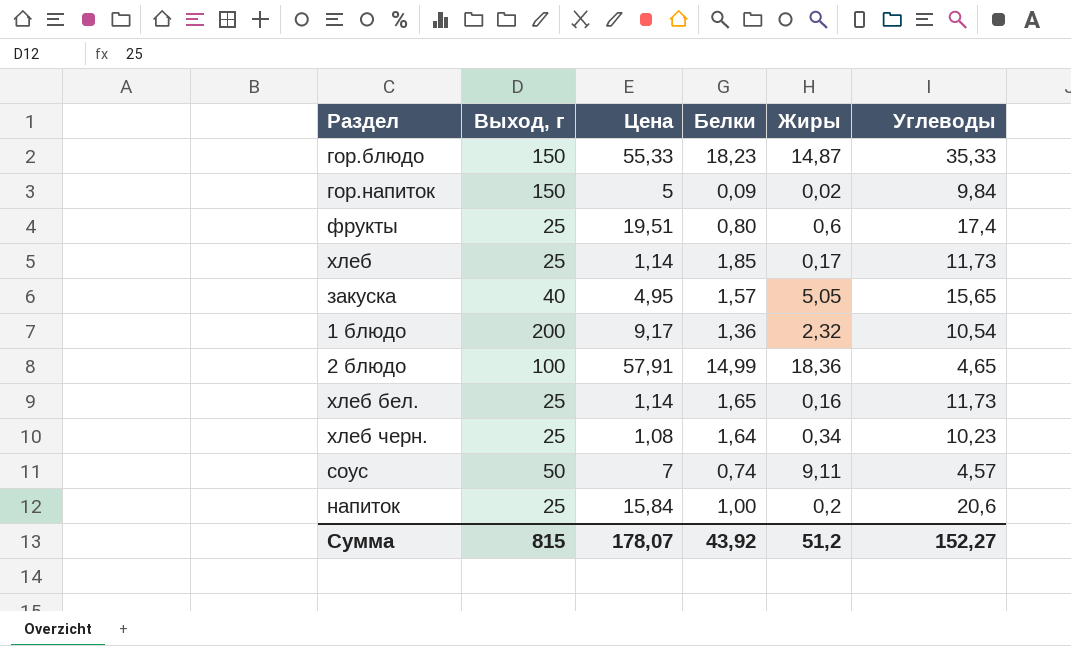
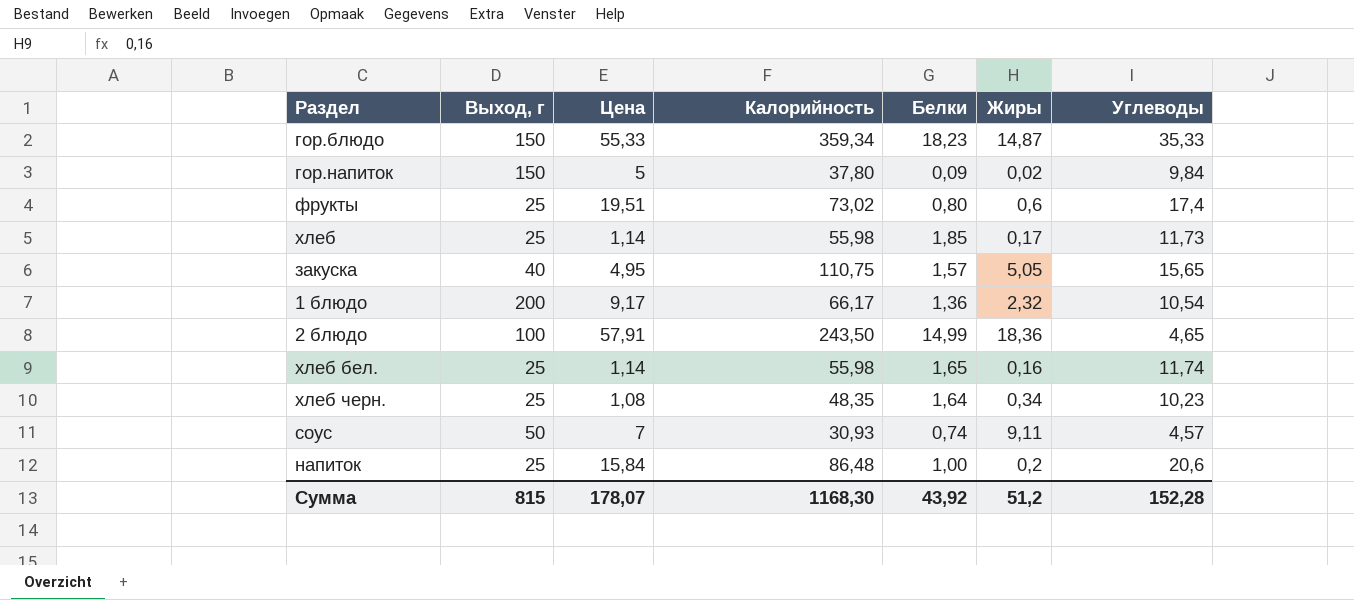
column Калорийность | position: none -> 4
хлеб бел. | Углеводы: 11,73 -> 11,74
Сумма | Углеводы: 152,27 -> 152,28

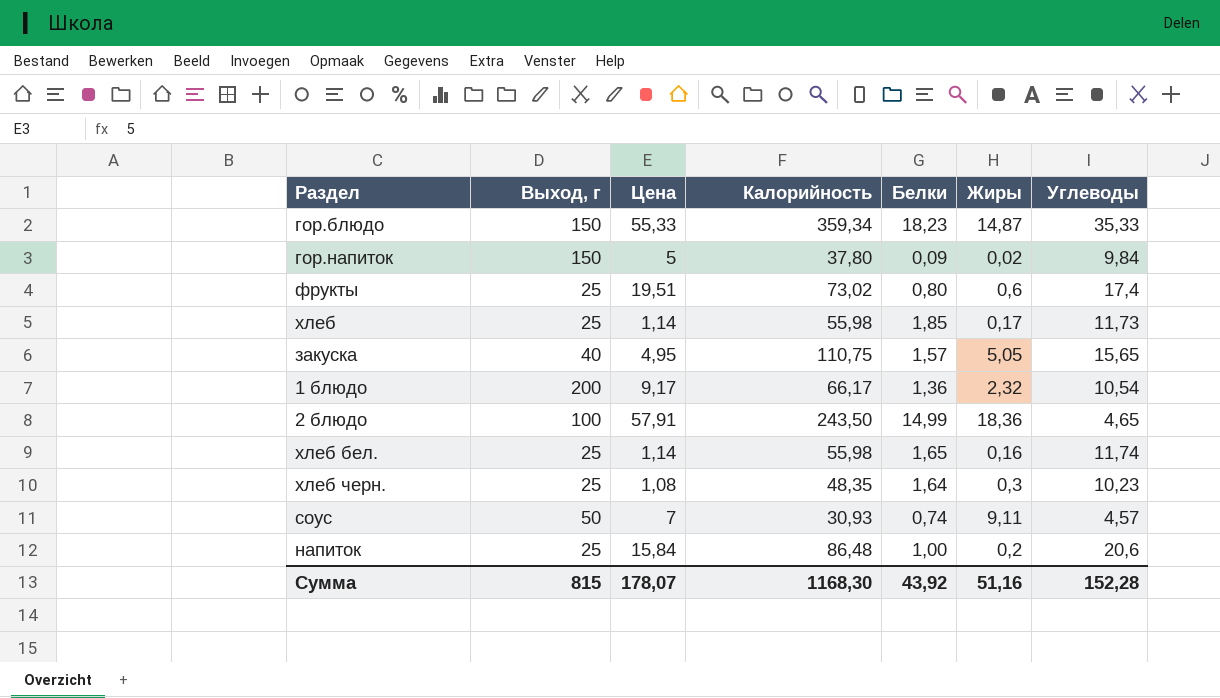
хлеб черн. | Жиры: 0,34 -> 0,3
Сумма | Жиры: 51,2 -> 51,16

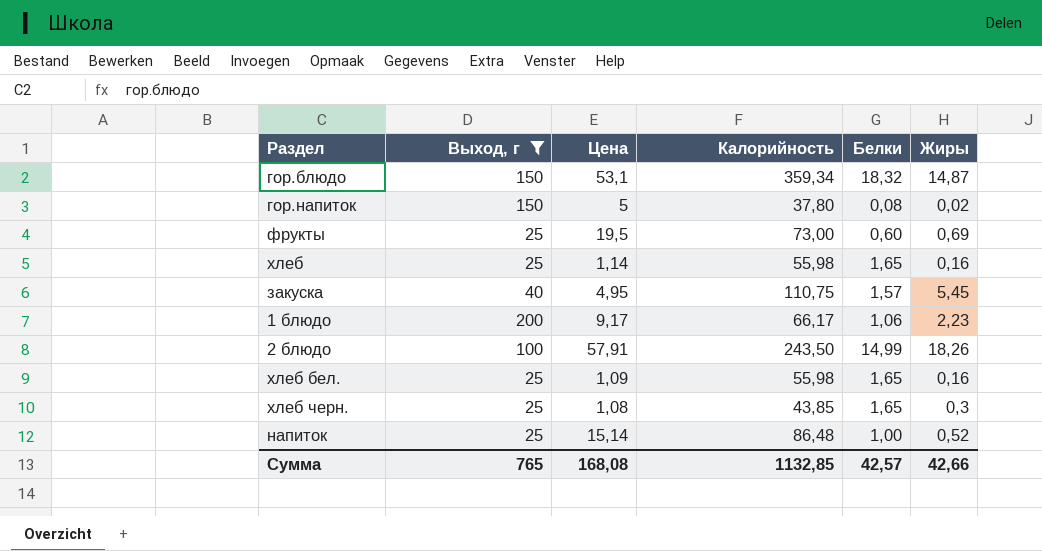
filter: none -> Выход, г != 50
column Углеводы | position: 7 -> none
гор.блюдо | Цена: 55,33 -> 53,1
гор.блюдо | Белки: 18,23 -> 18,32
гор.напиток | Белки: 0,09 -> 0,08
фрукты | Цена: 19,51 -> 19,5
фрукты | Калорийность: 73,02 -> 73,00
фрукты | Белки: 0,80 -> 0,60
фрукты | Жиры: 0,6 -> 0,69
хлеб | Белки: 1,85 -> 1,65
хлеб | Жиры: 0,17 -> 0,16
закуска | Жиры: 5,05 -> 5,45
1 блюдо | Белки: 1,36 -> 1,06
1 блюдо | Жиры: 2,32 -> 2,23
2 блюдо | Жиры: 18,36 -> 18,26
хлеб бел. | Цена: 1,14 -> 1,09
хлеб черн. | Калорийность: 48,35 -> 43,85
хлеб черн. | Белки: 1,64 -> 1,65
напиток | Цена: 15,84 -> 15,14
напиток | Жиры: 0,2 -> 0,52
Сумма | Выход, г: 815 -> 765
Сумма | Цена: 178,07 -> 168,08
Сумма | Калорийность: 1168,30 -> 1132,85
Сумма | Белки: 43,92 -> 42,57
Сумма | Жиры: 51,16 -> 42,66

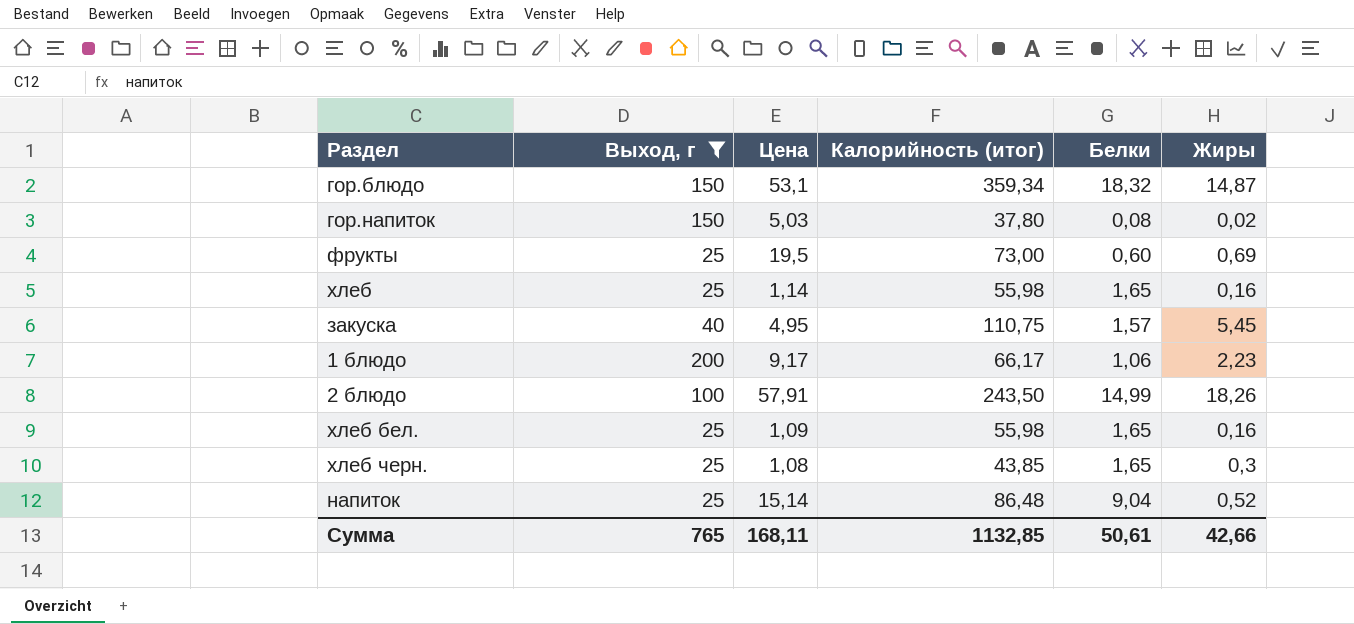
column name: Калорийность -> Калорийность (итог)
гор.напиток | Цена: 5 -> 5,03
напиток | Белки: 1,00 -> 9,04
Сумма | Цена: 168,08 -> 168,11
Сумма | Белки: 42,57 -> 50,61

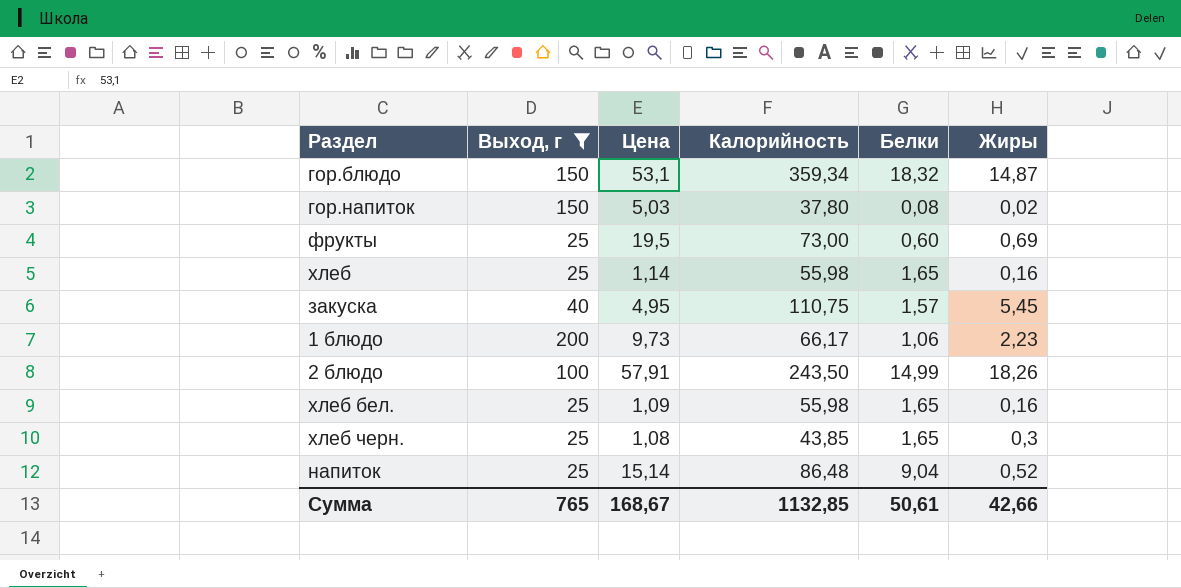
column name: Калорийность (итог) -> Калорийность
1 блюдо | Цена: 9,17 -> 9,73
Сумма | Цена: 168,11 -> 168,67

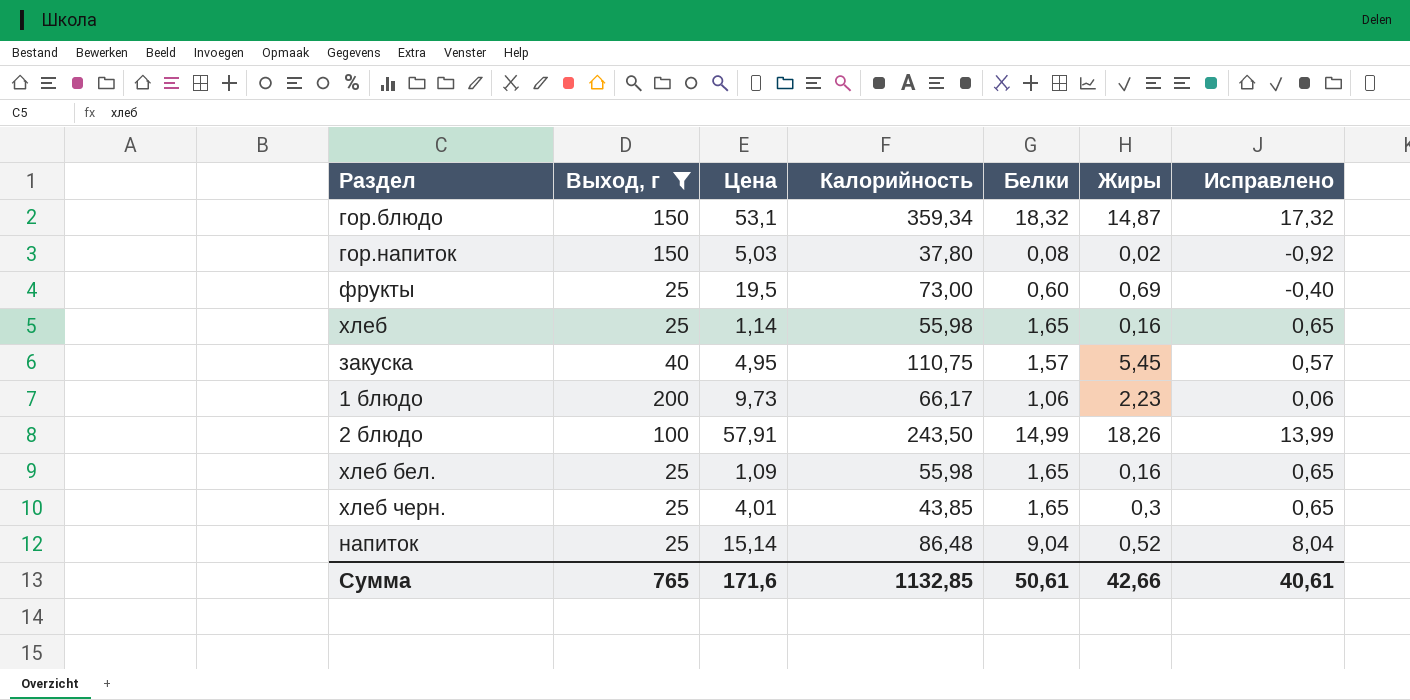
column Исправлено | formula: none -> [Белки] - 1
хлеб черн. | Цена: 1,08 -> 4,01
Сумма | Цена: 168,67 -> 171,6

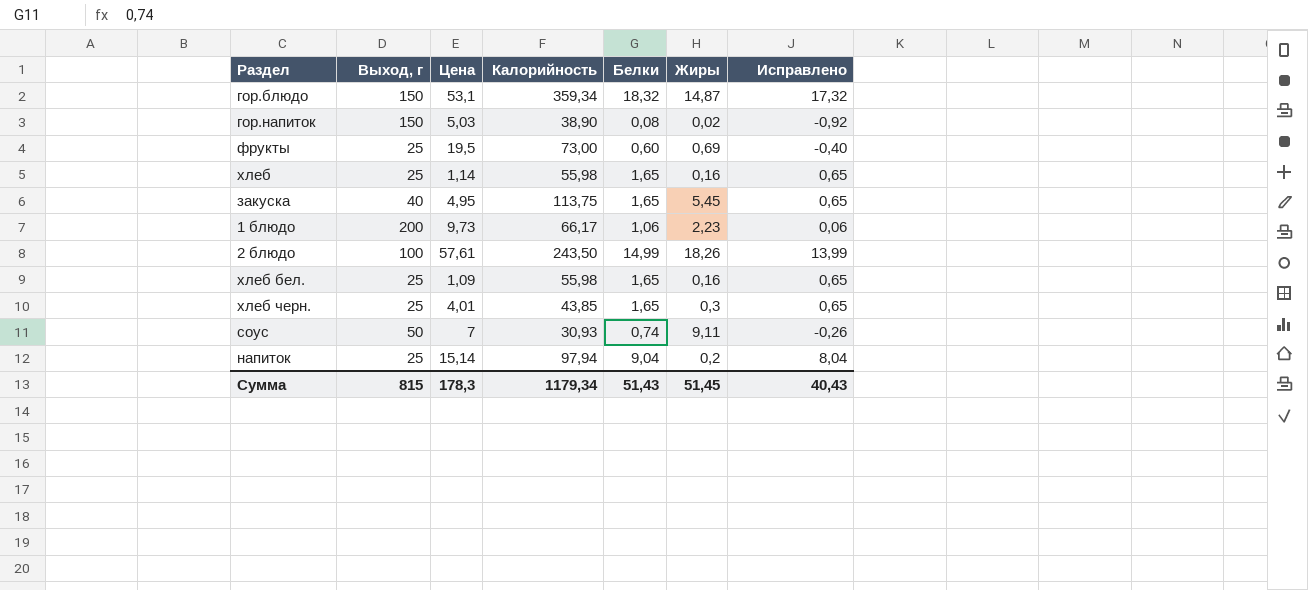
filter: Выход, г != 50 -> none
гор.напиток | Калорийность: 37,80 -> 38,90
закуска | Калорийность: 110,75 -> 113,75
закуска | Белки: 1,57 -> 1,65
закуска | Исправлено: 0,57 -> 0,65
2 блюдо | Цена: 57,91 -> 57,61
напиток | Калорийность: 86,48 -> 97,94
напиток | Жиры: 0,52 -> 0,2
Сумма | Выход, г: 765 -> 815
Сумма | Цена: 171,6 -> 178,3
Сумма | Калорийность: 1132,85 -> 1179,34
Сумма | Белки: 50,61 -> 51,43
Сумма | Жиры: 42,66 -> 51,45
Сумма | Исправлено: 40,61 -> 40,43

